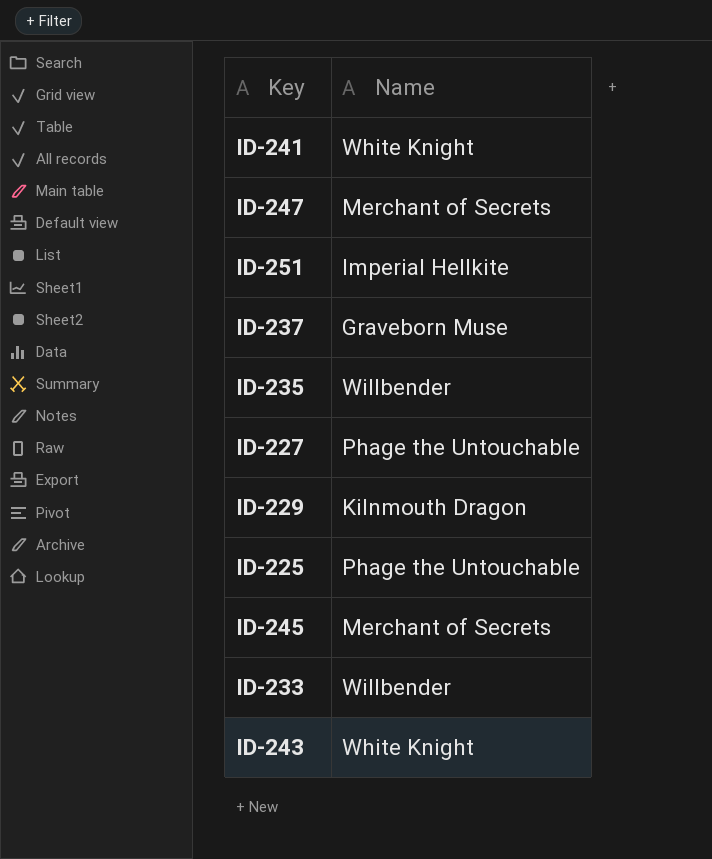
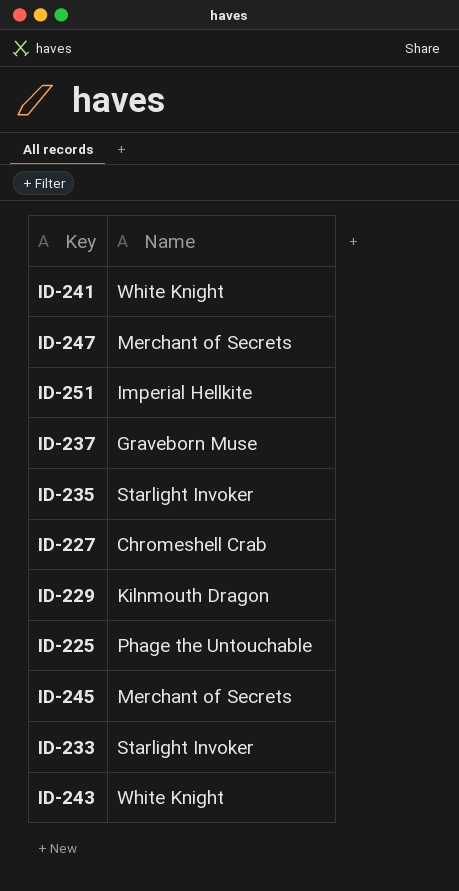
ID-235 | Name: Willbender -> Starlight Invoker
ID-227 | Name: Phage the Untouchable -> Chromeshell Crab
ID-233 | Name: Willbender -> Starlight Invoker

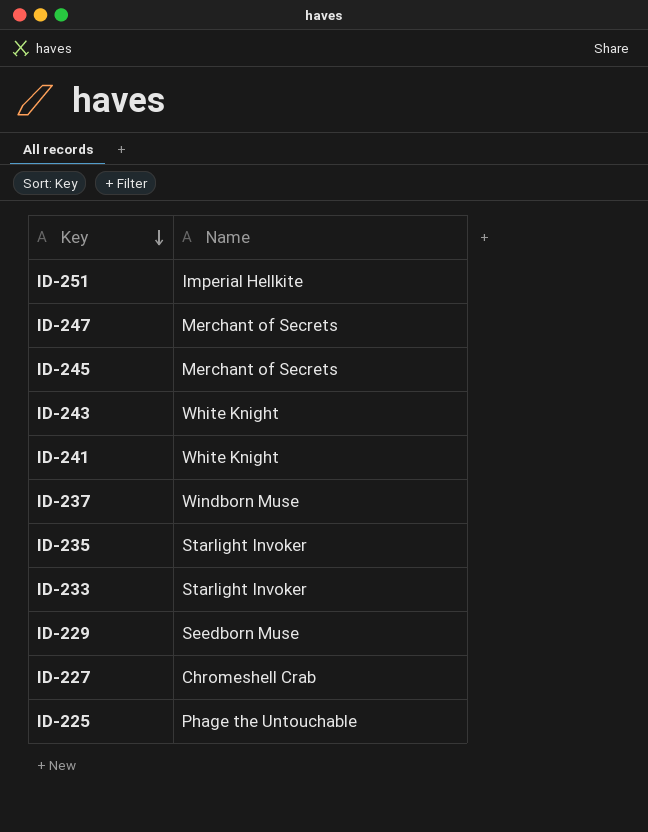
row order: none -> Key descending
ID-237 | Name: Graveborn Muse -> Windborn Muse
ID-229 | Name: Kilnmouth Dragon -> Seedborn Muse

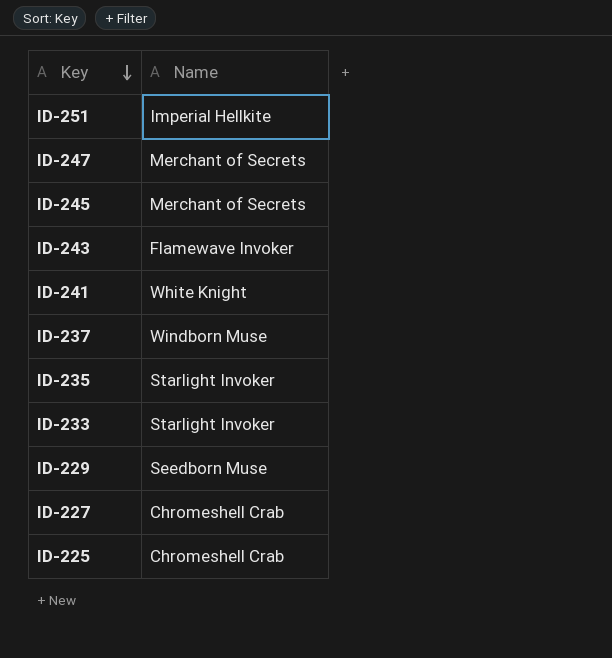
ID-243 | Name: White Knight -> Flamewave Invoker
ID-225 | Name: Phage the Untouchable -> Chromeshell Crab

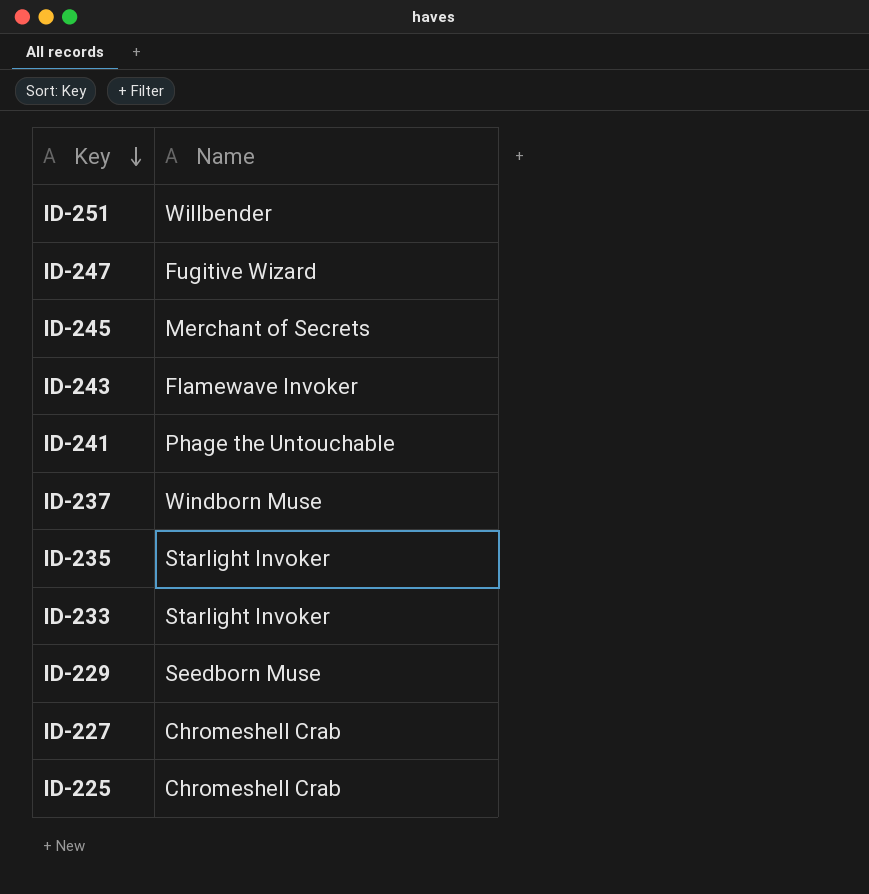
ID-251 | Name: Imperial Hellkite -> Willbender
ID-247 | Name: Merchant of Secrets -> Fugitive Wizard
ID-241 | Name: White Knight -> Phage the Untouchable

